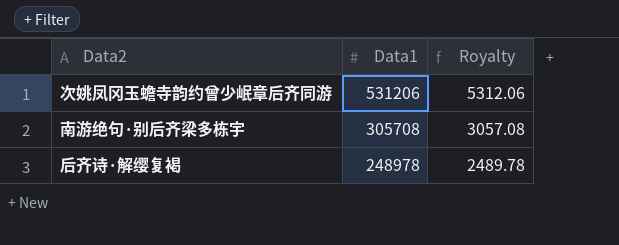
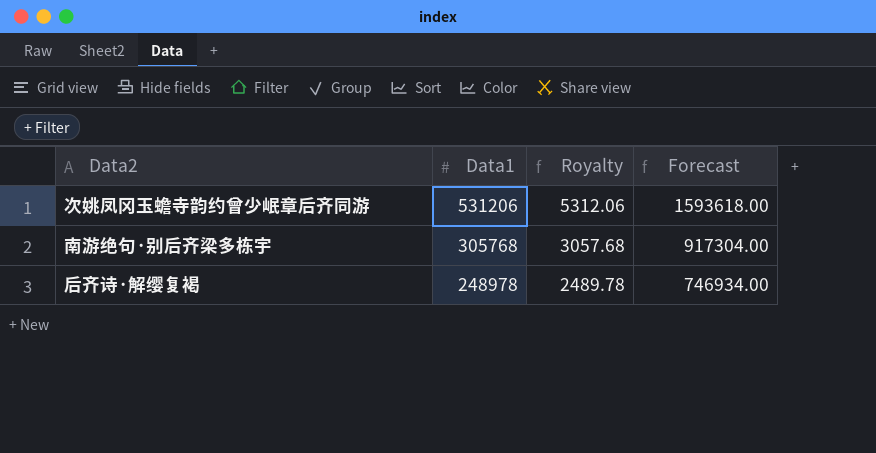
column Forecast | formula: none -> [Data1] * 3
南游绝句·别后齐梁多栋宇 | Data1: 305708 -> 305768
南游绝句·别后齐梁多栋宇 | Royalty: 3057.08 -> 3057.68

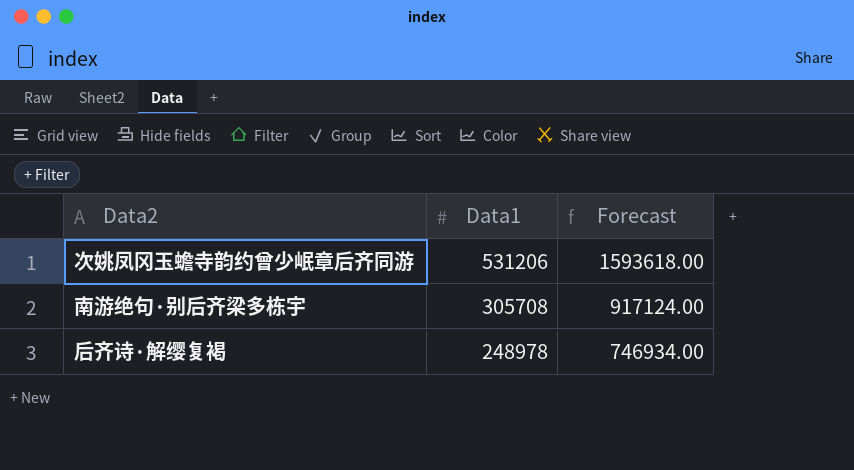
column Royalty | formula: [Data1] * 0.01 -> none
南游绝句·别后齐梁多栋宇 | Data1: 305768 -> 305708
南游绝句·别后齐梁多栋宇 | Forecast: 917304.00 -> 917124.00

